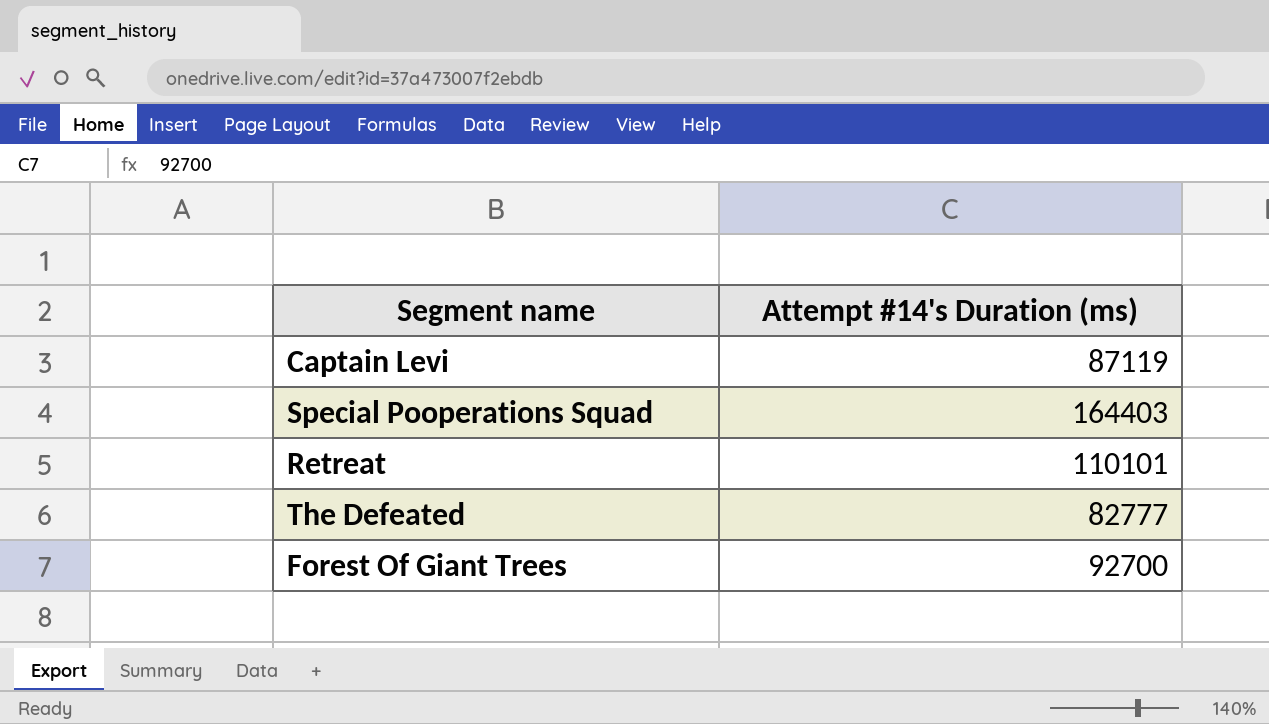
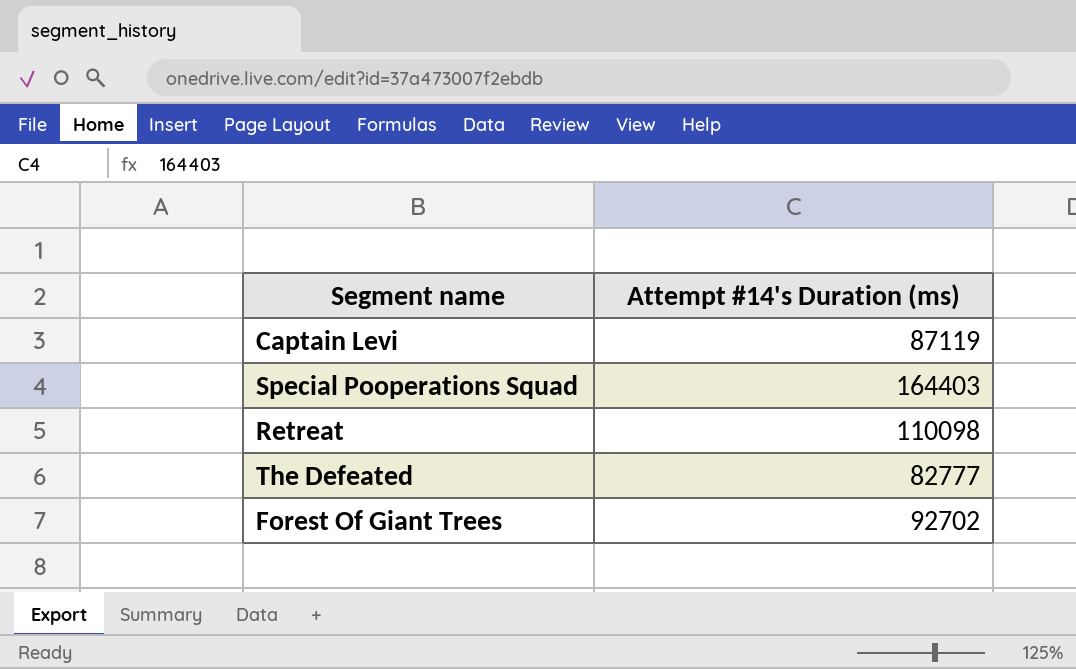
Retreat | Attempt #14's Duration (ms): 110101 -> 110098
Forest Of Giant Trees | Attempt #14's Duration (ms): 92700 -> 92702

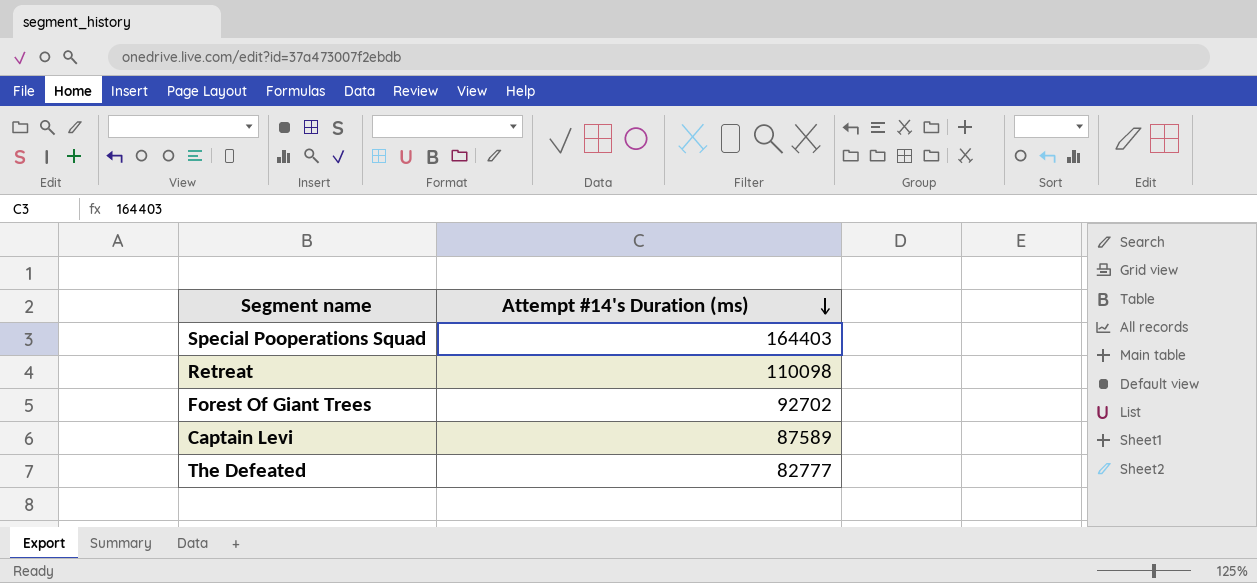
row order: none -> Attempt #14's Duration (ms) descending
Captain Levi | Attempt #14's Duration (ms): 87119 -> 87589

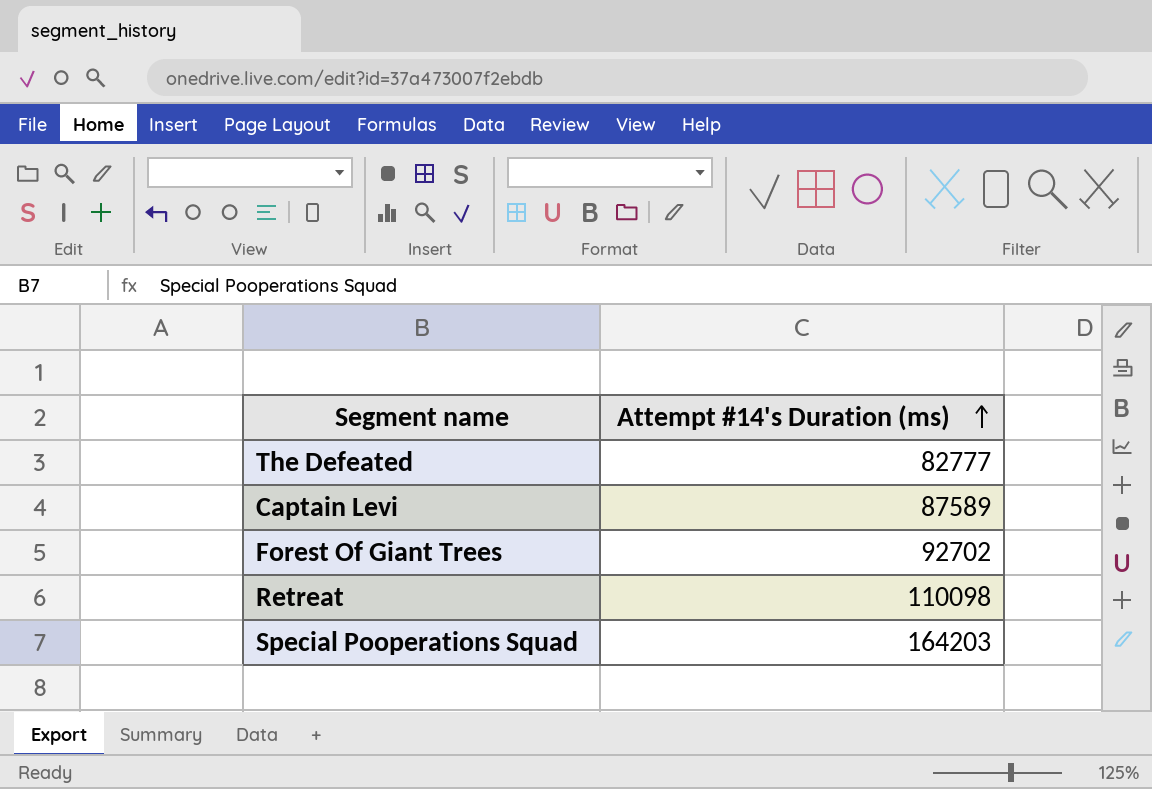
row order: Attempt #14's Duration (ms) descending -> Attempt #14's Duration (ms) ascending
Special Pooperations Squad | Attempt #14's Duration (ms): 164403 -> 164203

